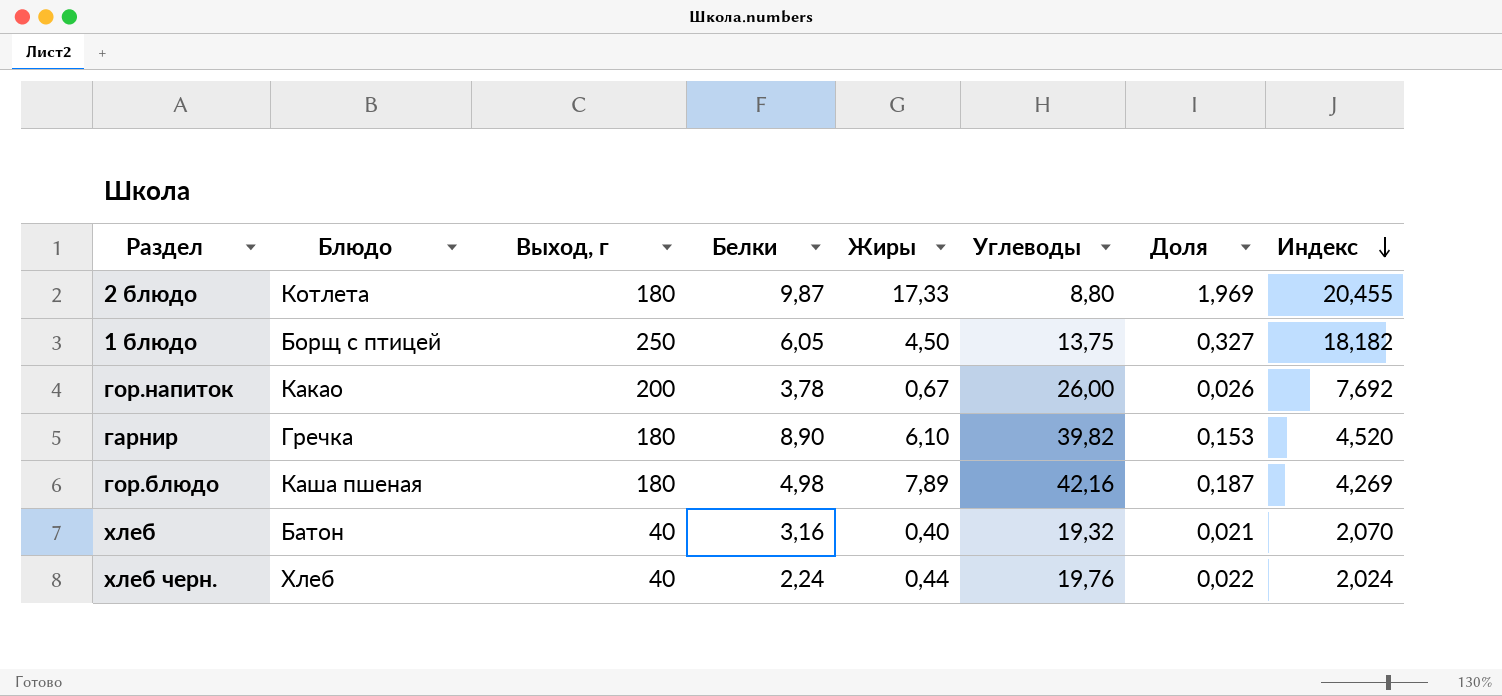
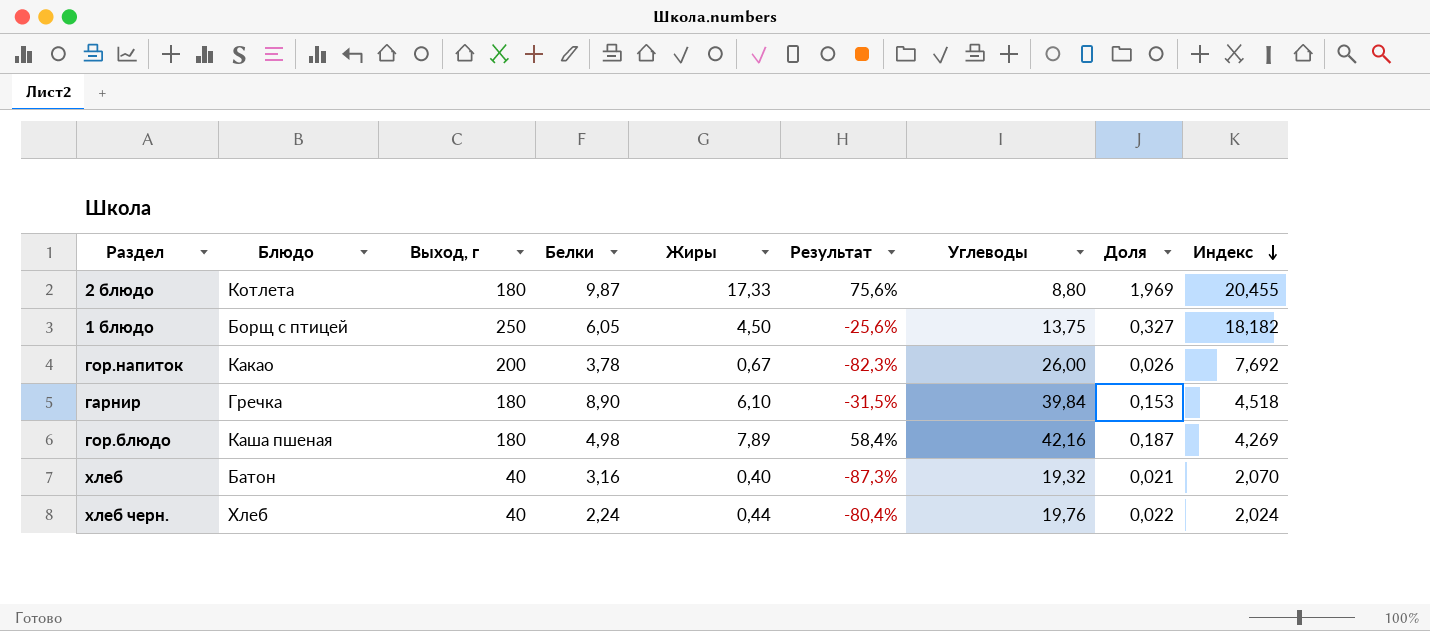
column Результат | formula: none -> ([Жиры] - [Белки]) / [Белки]
гарнир | Углеводы: 39,82 -> 39,84
гарнир | Индекс: 4,520 -> 4,518

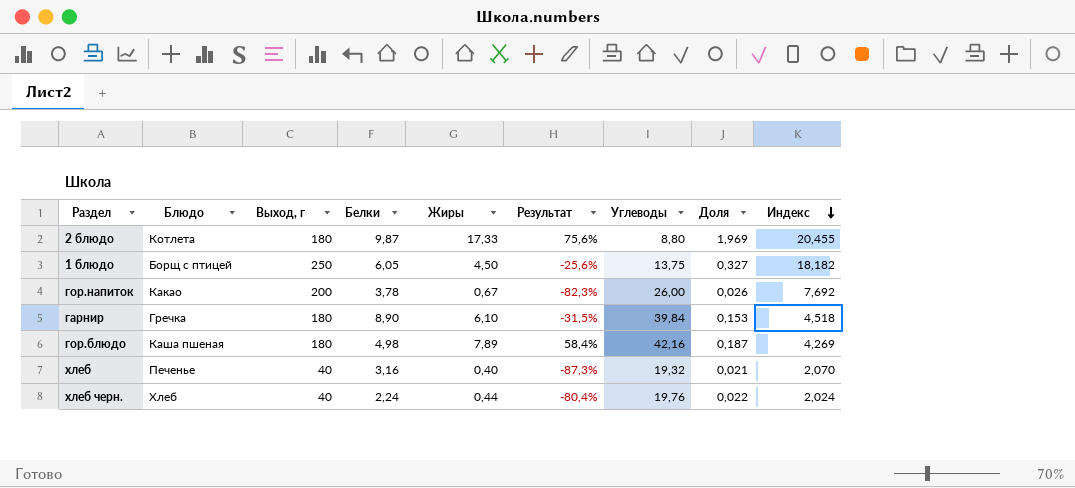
хлеб | Блюдо: Батон -> Печенье

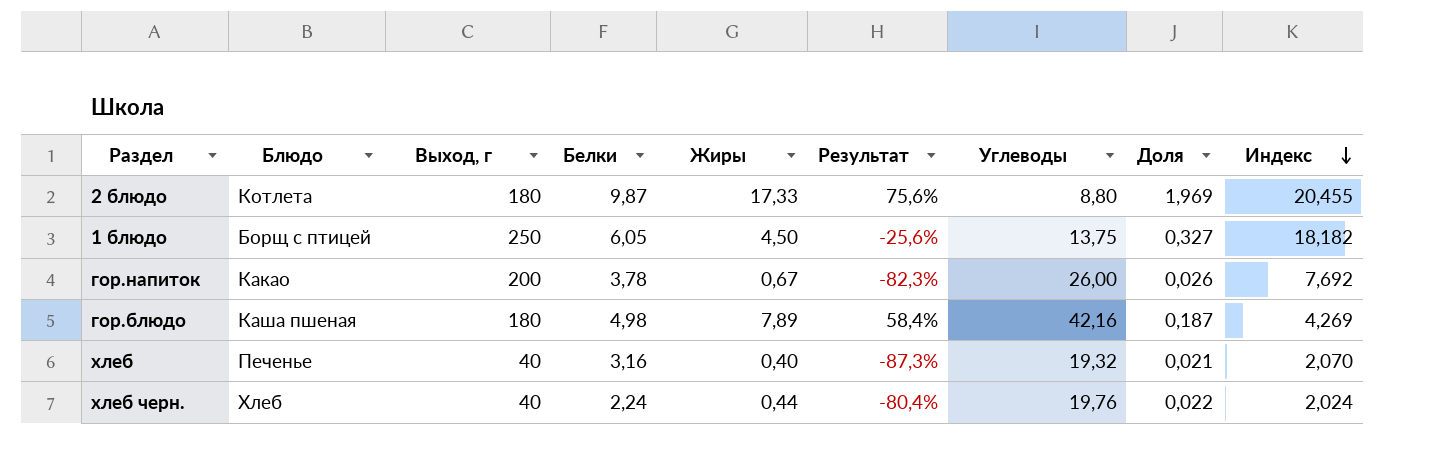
row гарнир: Гречка | 180 | 8,90 | 6,10 | -31,5% | 39,84 | 0,153 | 4,518 -> none

